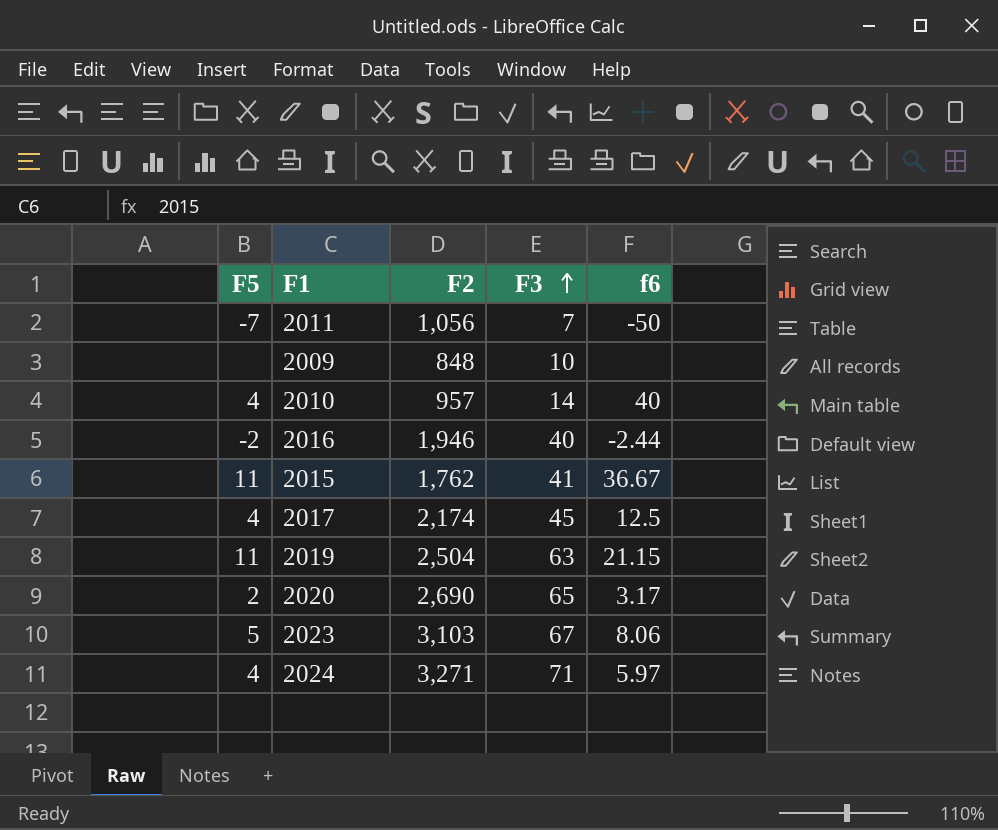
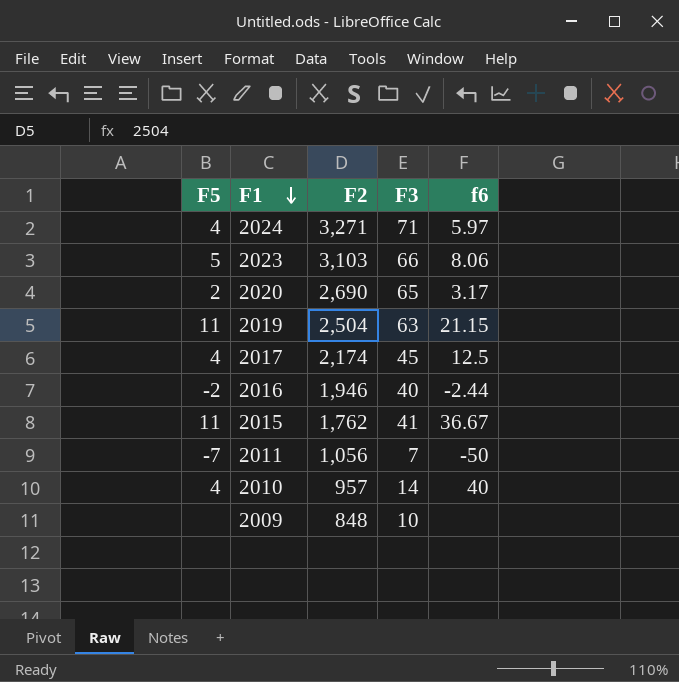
row order: F3 ascending -> F1 descending
2023 | F3: 67 -> 66

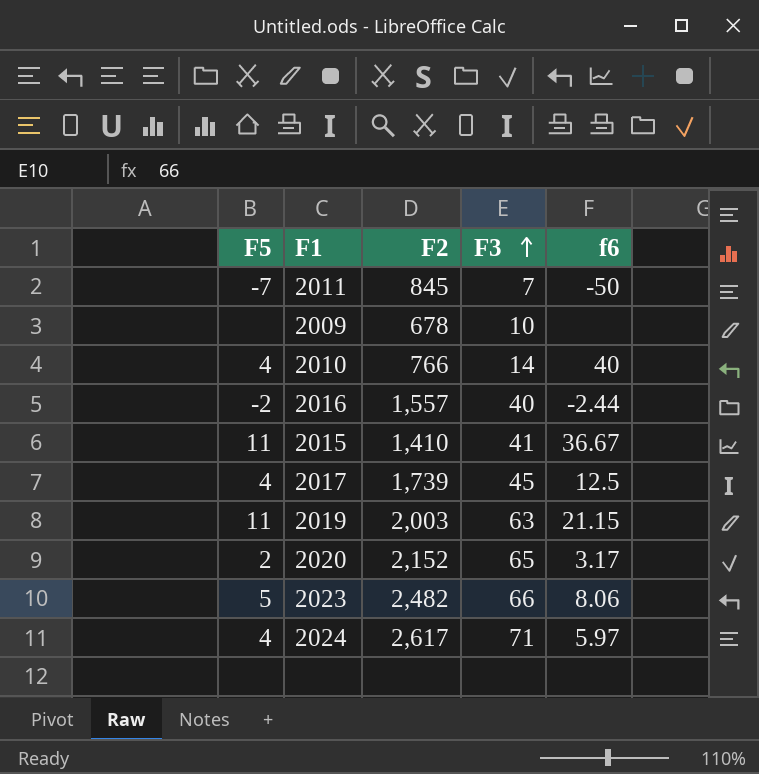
row order: F1 descending -> F3 ascending
2011 | F2: 1,056 -> 845
2009 | F2: 848 -> 678
2010 | F2: 957 -> 766
2016 | F2: 1,946 -> 1,557
2015 | F2: 1,762 -> 1,410
2017 | F2: 2,174 -> 1,739
2019 | F2: 2,504 -> 2,003
2020 | F2: 2,690 -> 2,152
2023 | F2: 3,103 -> 2,482
2024 | F2: 3,271 -> 2,617

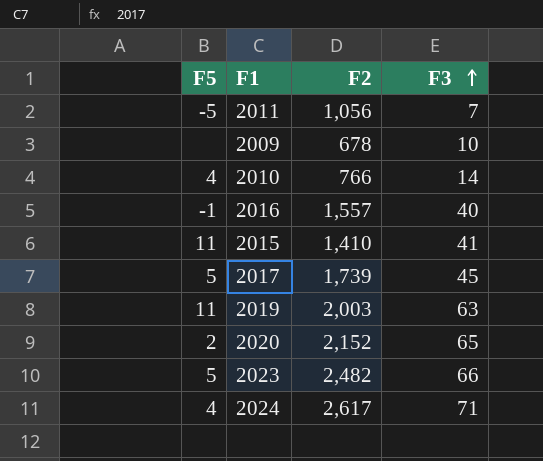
column f6 | position: 5 -> none
2011 | F5: -7 -> -5
2011 | F2: 845 -> 1,056
2016 | F5: -2 -> -1
2017 | F5: 4 -> 5

